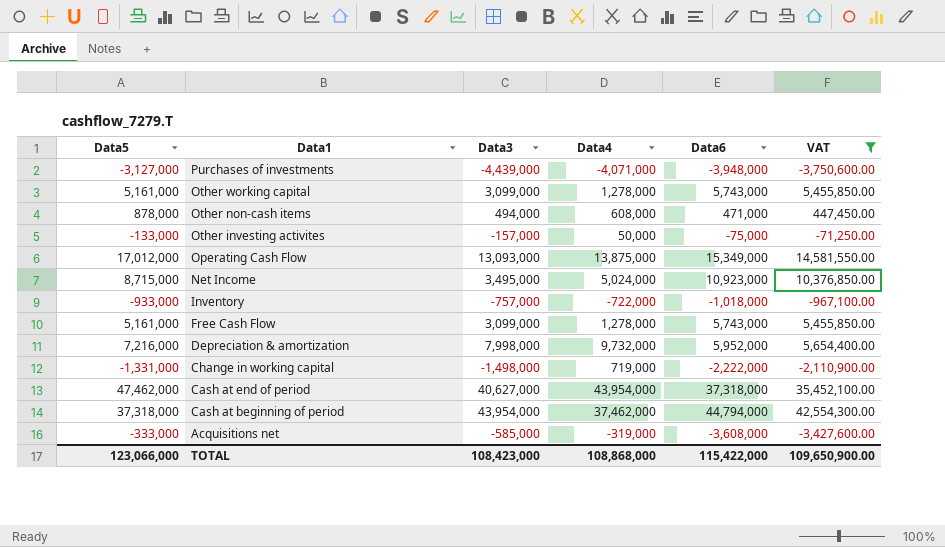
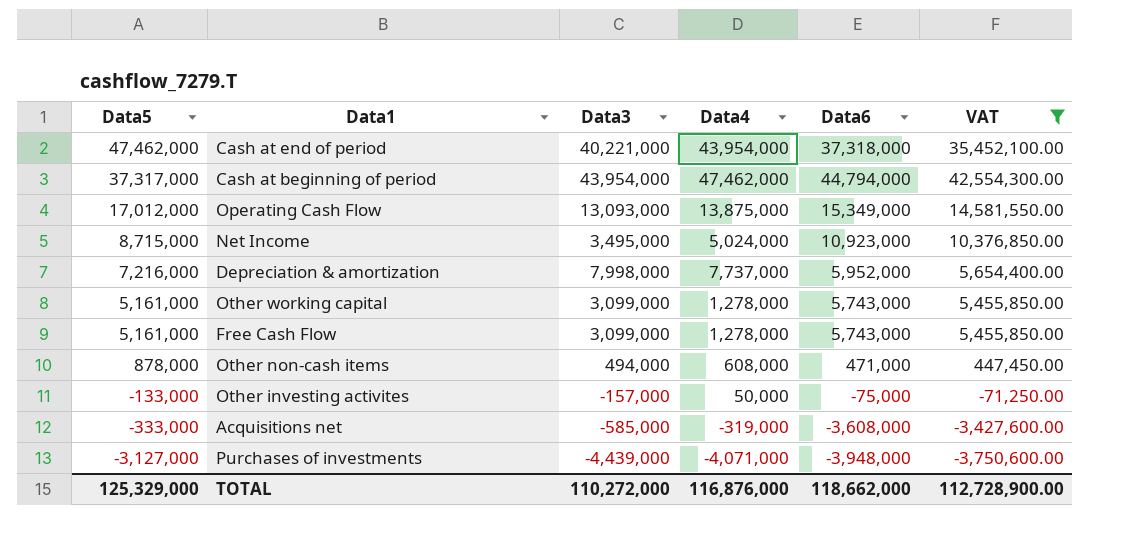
row order: Data1 descending -> Data5 descending
row Inventory: -933,000 | -757,000 | -722,000 | -1,018,000 | -967,100.00 -> none
row Change in working capital: -1,331,000 | -1,498,000 | 719,000 | -2,222,000 | -2,110,900.00 -> none
Cash at end of period | Data3: 40,627,000 -> 40,221,000
Cash at beginning of period | Data5: 37,318,000 -> 37,317,000
Cash at beginning of period | Data4: 37,462,000 -> 47,462,000
Depreciation & amortization | Data4: 9,732,000 -> 7,737,000
TOTAL | Data5: 123,066,000 -> 125,329,000
TOTAL | Data3: 108,423,000 -> 110,272,000
TOTAL | Data4: 108,868,000 -> 116,876,000
TOTAL | Data6: 115,422,000 -> 118,662,000
TOTAL | VAT: 109,650,900.00 -> 112,728,900.00

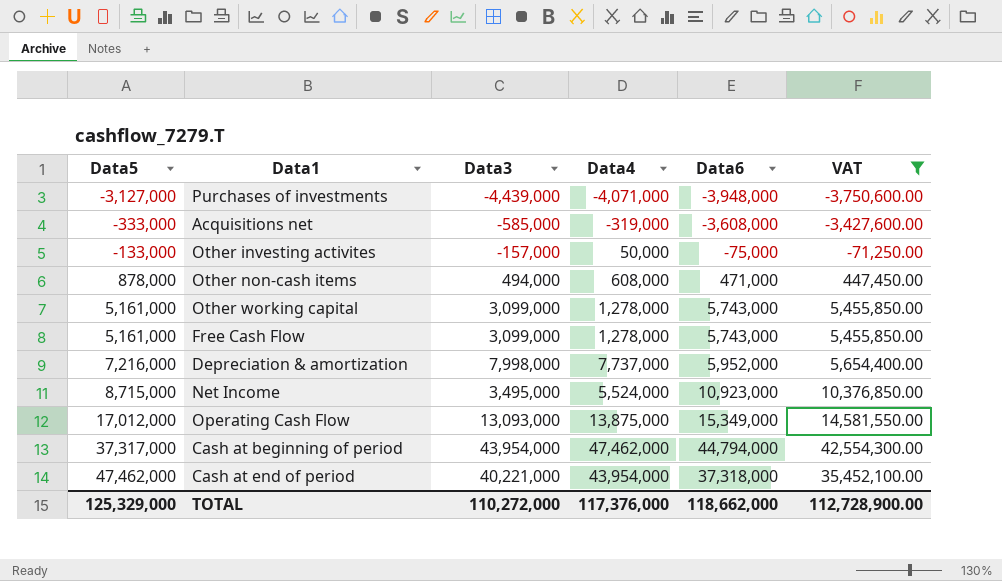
row order: Data5 descending -> Data5 ascending
Net Income | Data4: 5,024,000 -> 5,524,000
TOTAL | Data4: 116,876,000 -> 117,376,000

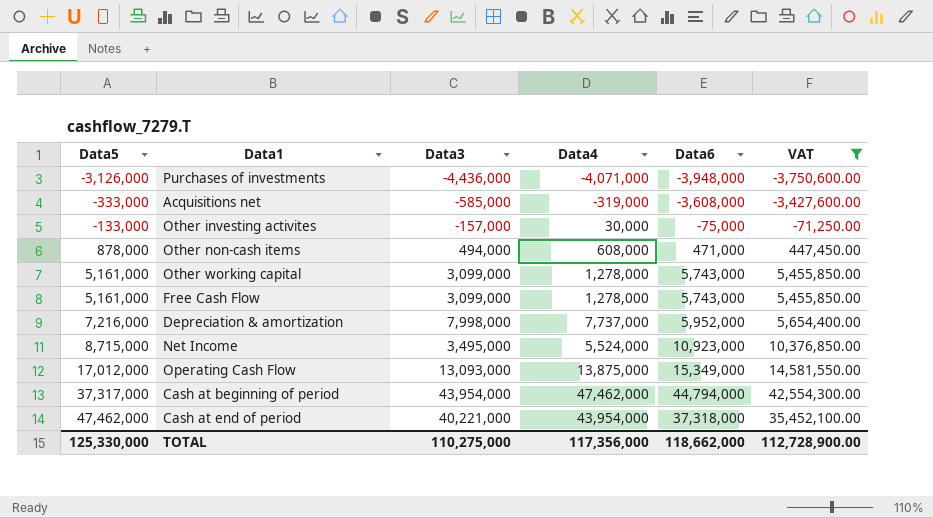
Purchases of investments | Data5: -3,127,000 -> -3,126,000
Purchases of investments | Data3: -4,439,000 -> -4,436,000
Other investing activites | Data4: 50,000 -> 30,000
TOTAL | Data5: 125,329,000 -> 125,330,000
TOTAL | Data3: 110,272,000 -> 110,275,000
TOTAL | Data4: 117,376,000 -> 117,356,000

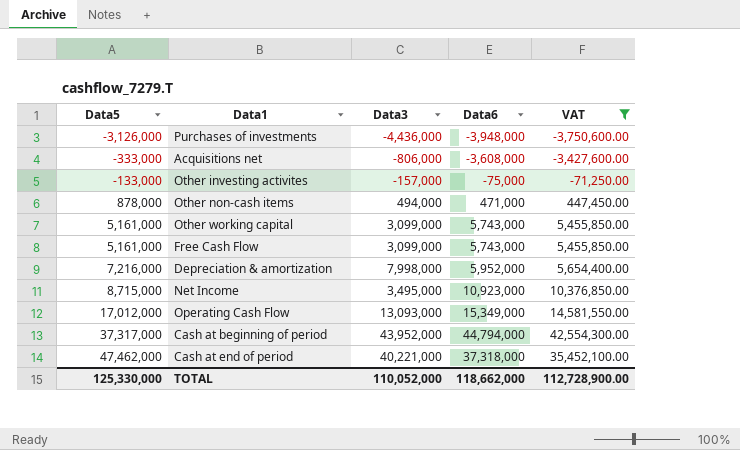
column Data4 | position: 4 -> none
Acquisitions net | Data3: -585,000 -> -806,000
Cash at beginning of period | Data3: 43,954,000 -> 43,952,000
TOTAL | Data3: 110,275,000 -> 110,052,000

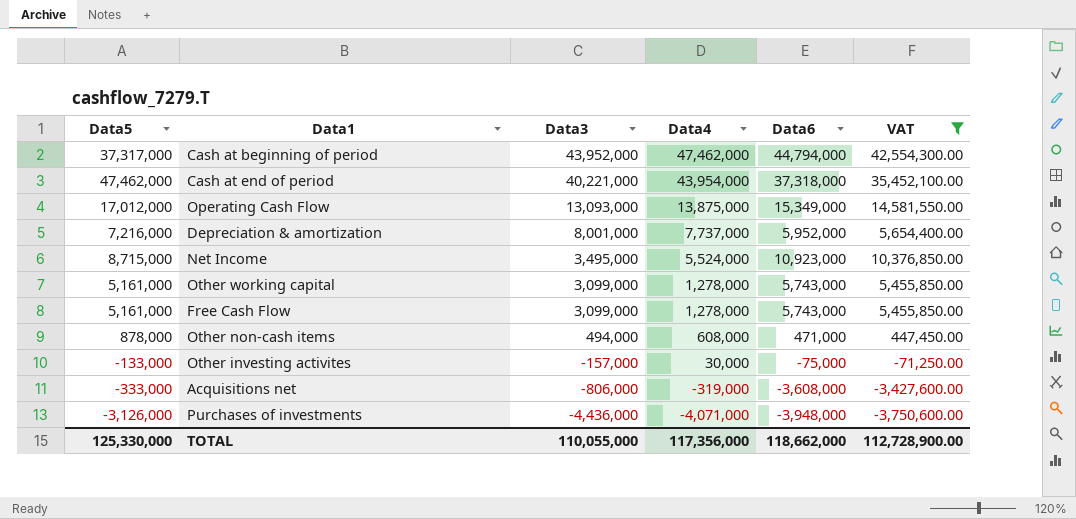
row order: Data5 ascending -> Data3 descending
column Data4 | position: none -> 4
Depreciation & amortization | Data3: 7,998,000 -> 8,001,000
TOTAL | Data3: 110,052,000 -> 110,055,000

